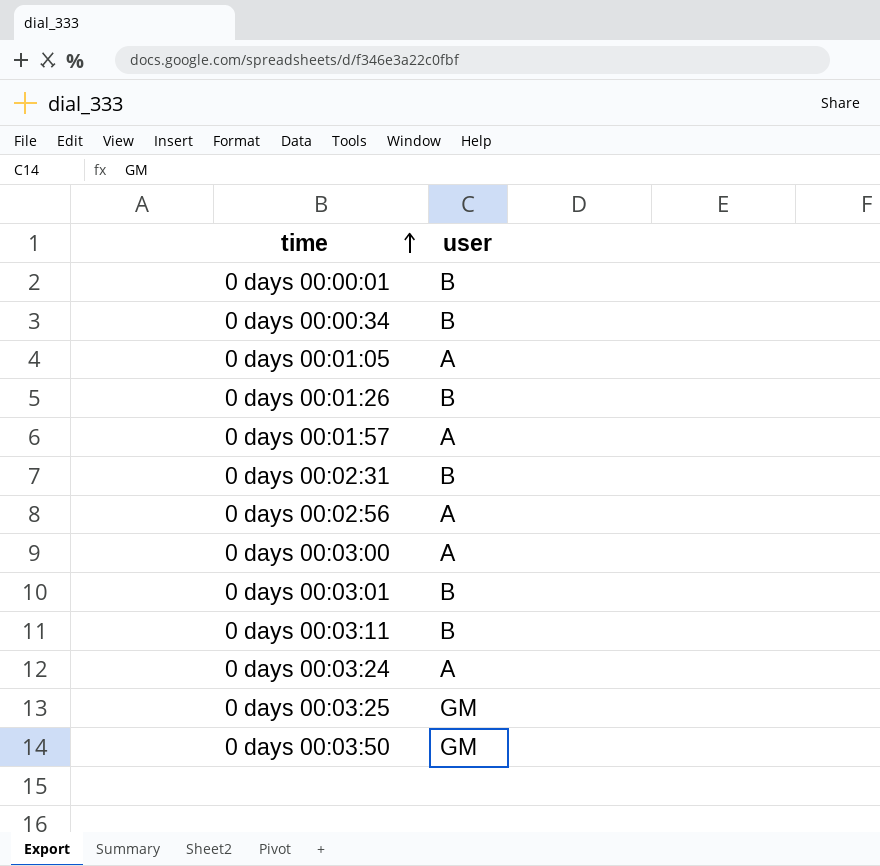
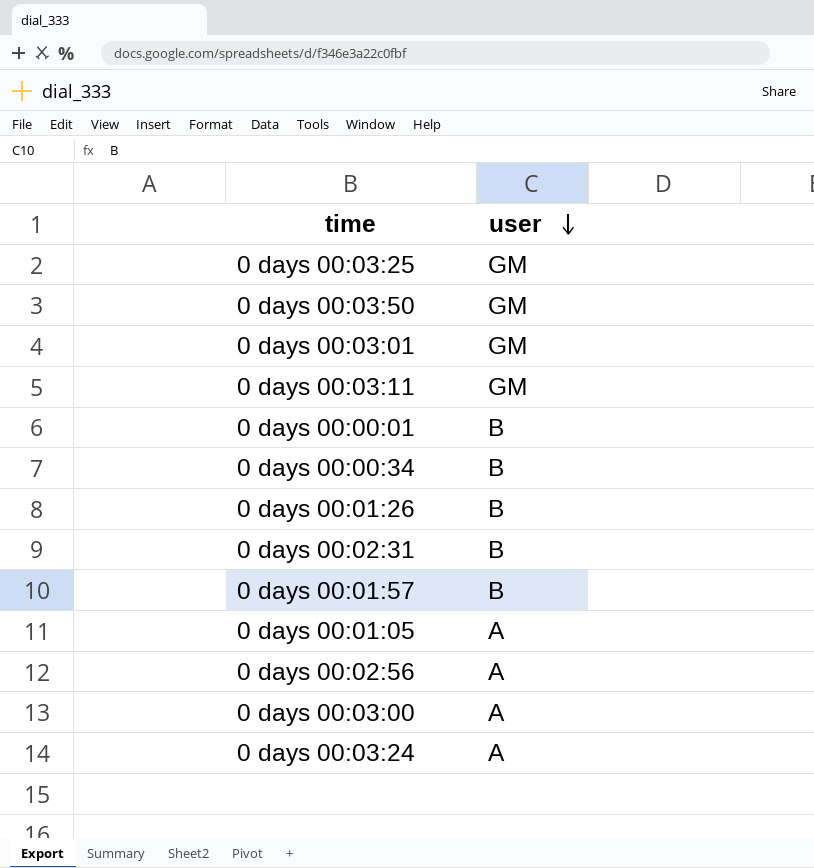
row order: time ascending -> user descending
0 days 00:03:01 | user: B -> GM
0 days 00:03:11 | user: B -> GM
0 days 00:01:57 | user: A -> B

